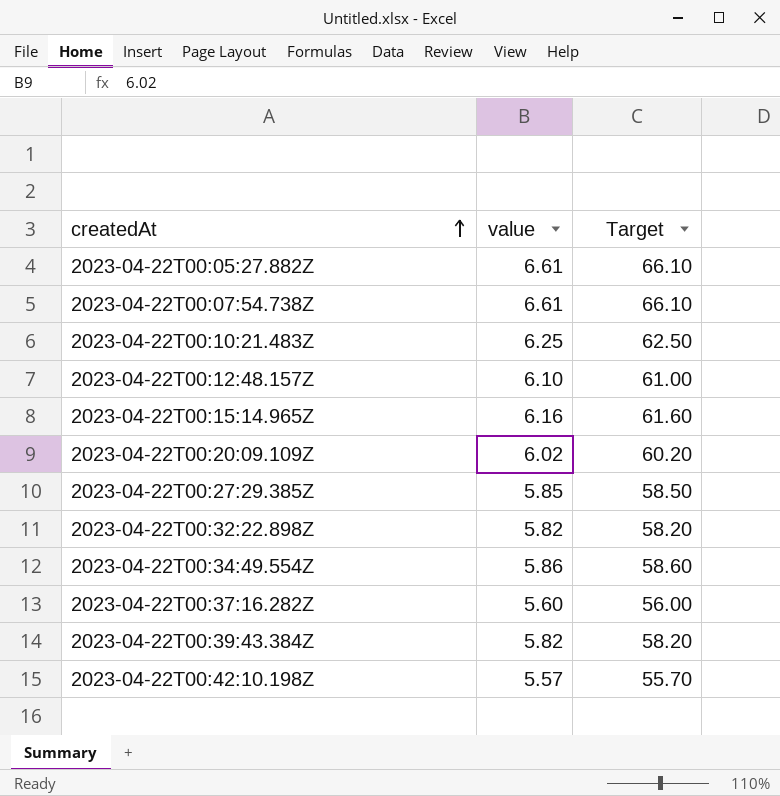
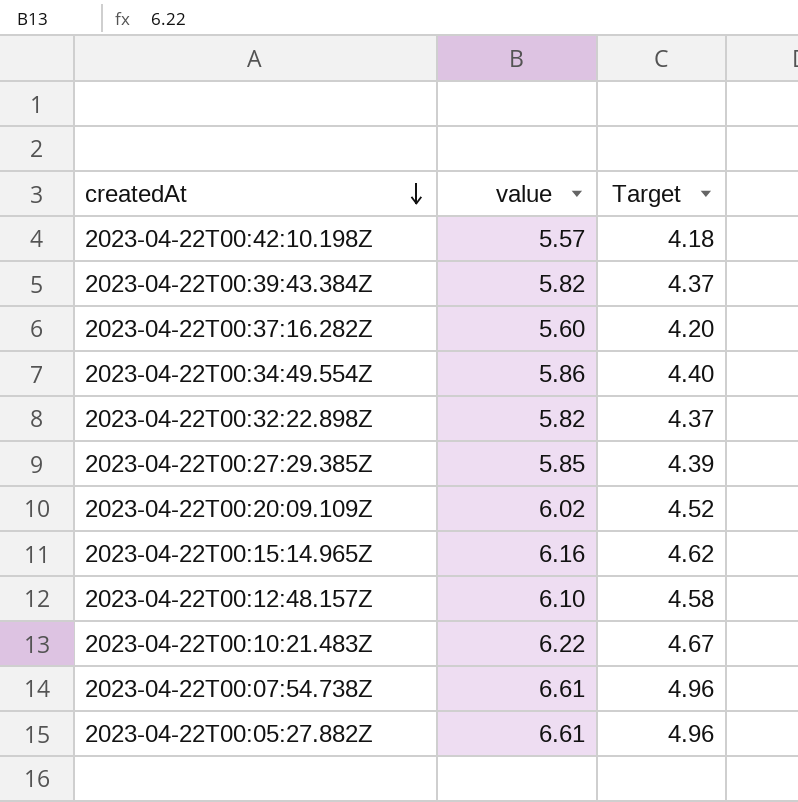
row order: createdAt ascending -> createdAt descending
column Target | formula: [value] * 10 -> [value] * 0.75
2023-04-22T00:10:21.483Z | value: 6.25 -> 6.22

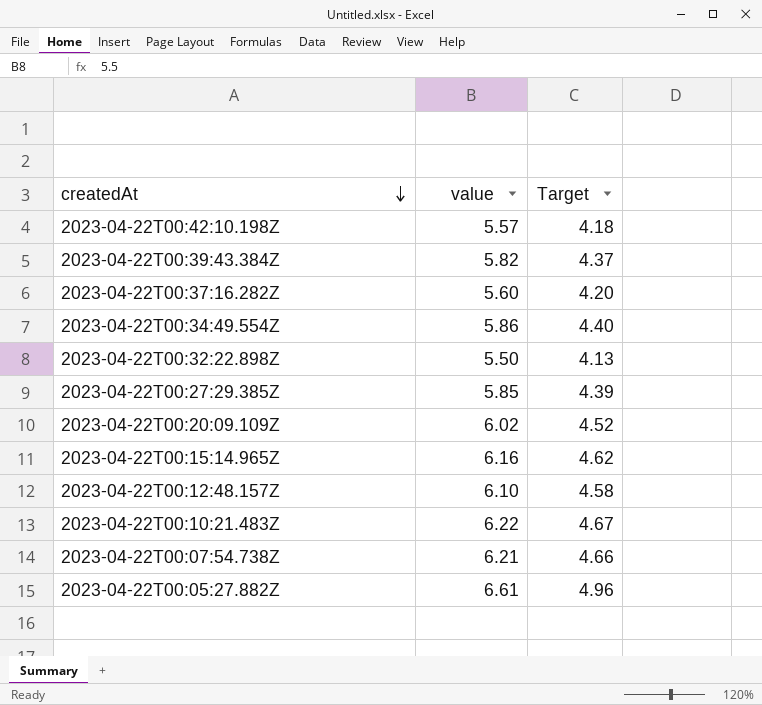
2023-04-22T00:32:22.898Z | value: 5.82 -> 5.50
2023-04-22T00:32:22.898Z | Target: 4.37 -> 4.13
2023-04-22T00:07:54.738Z | value: 6.61 -> 6.21
2023-04-22T00:07:54.738Z | Target: 4.96 -> 4.66

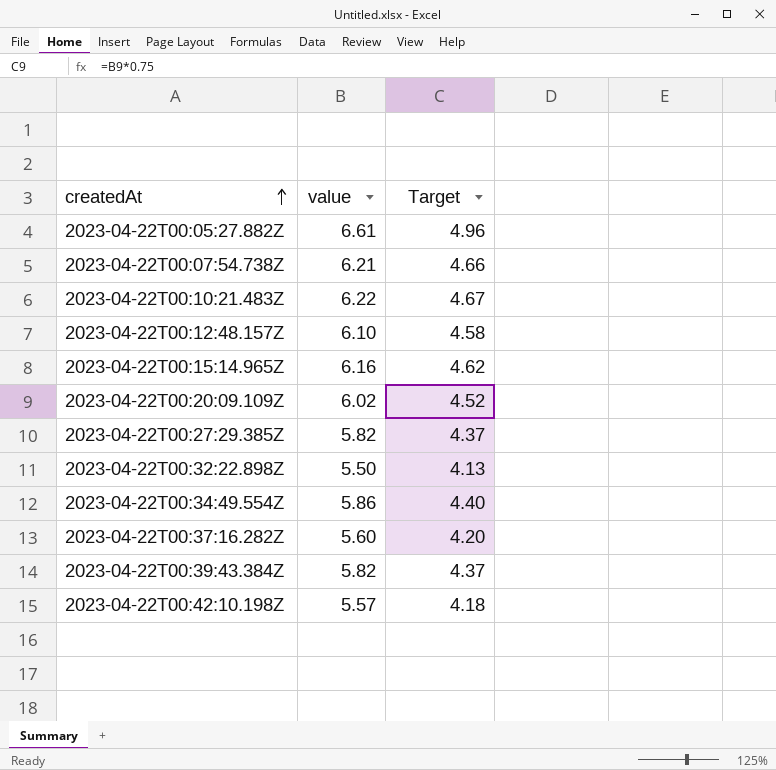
row order: createdAt descending -> createdAt ascending
2023-04-22T00:27:29.385Z | value: 5.85 -> 5.82
2023-04-22T00:27:29.385Z | Target: 4.39 -> 4.37

